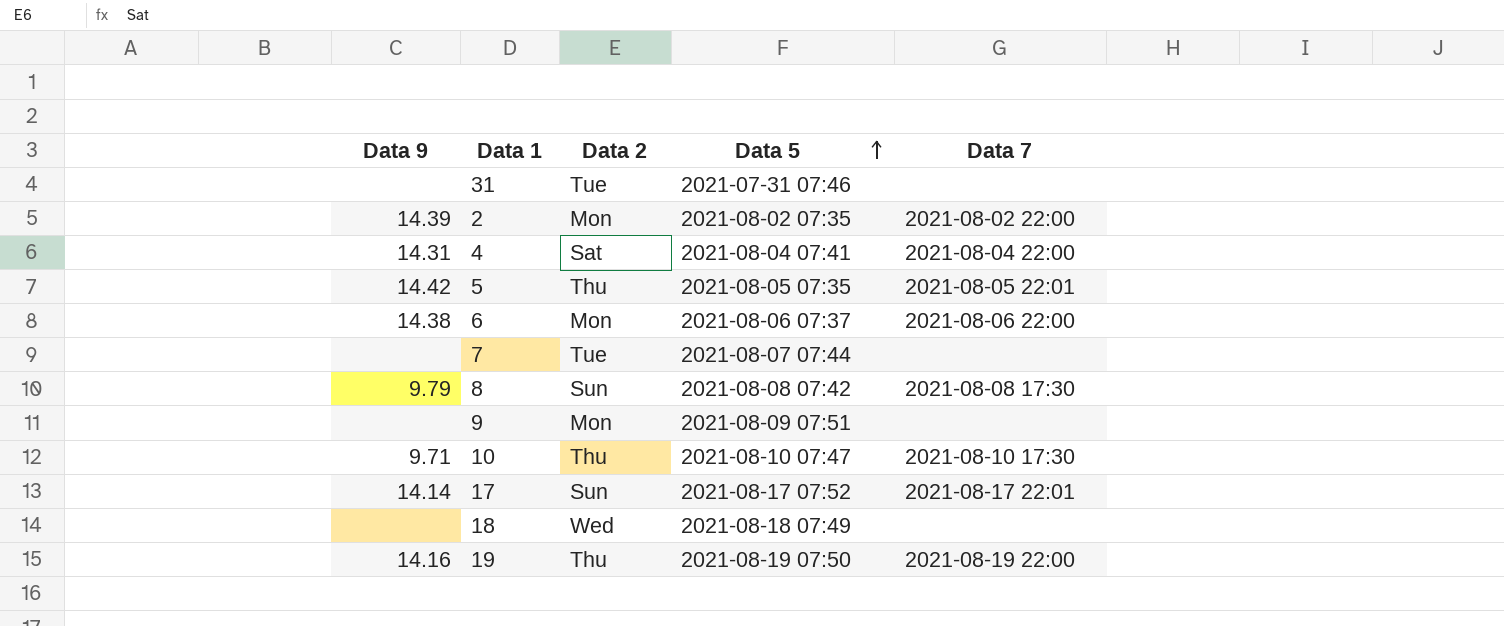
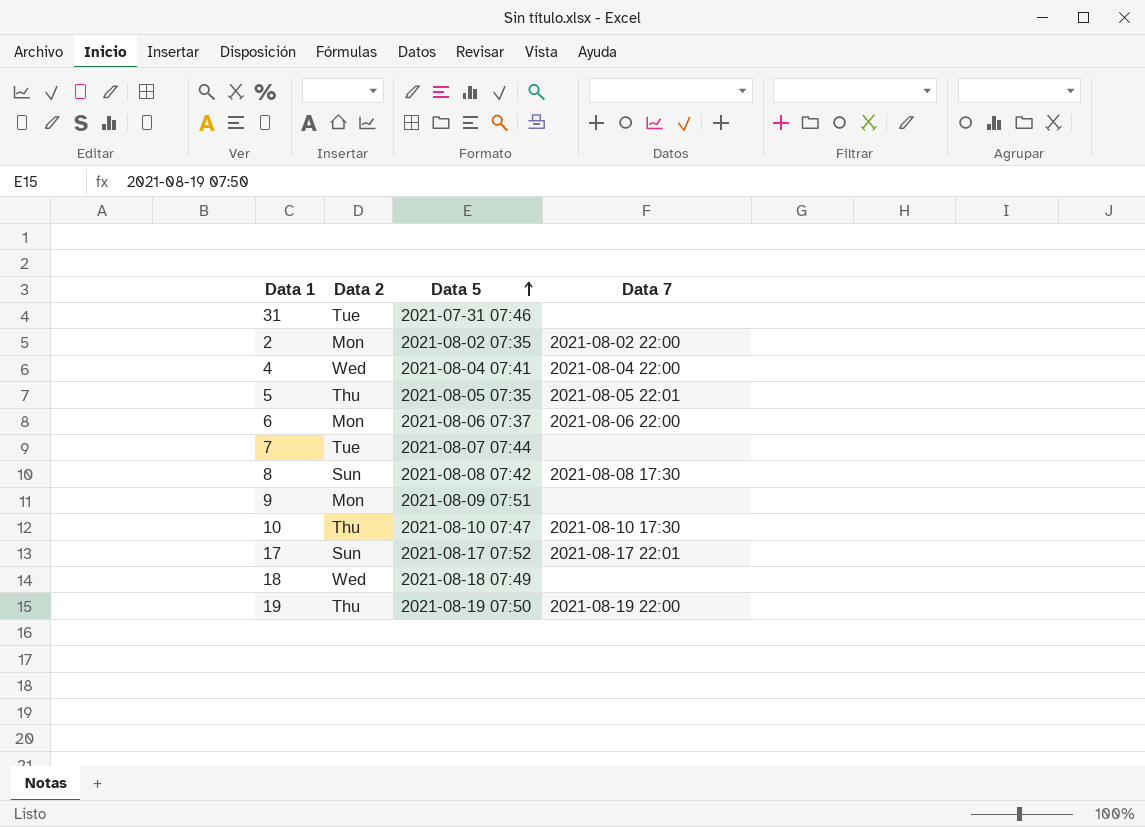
column Data 9 | position: 1 -> none
4 | Data 2: Sat -> Wed

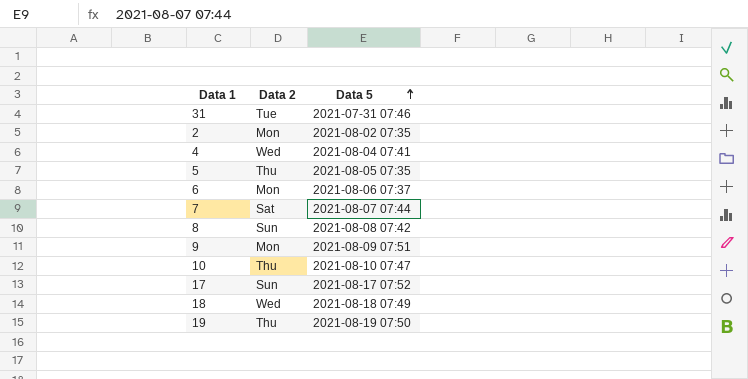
column Data 7 | position: 4 -> none
7 | Data 2: Tue -> Sat

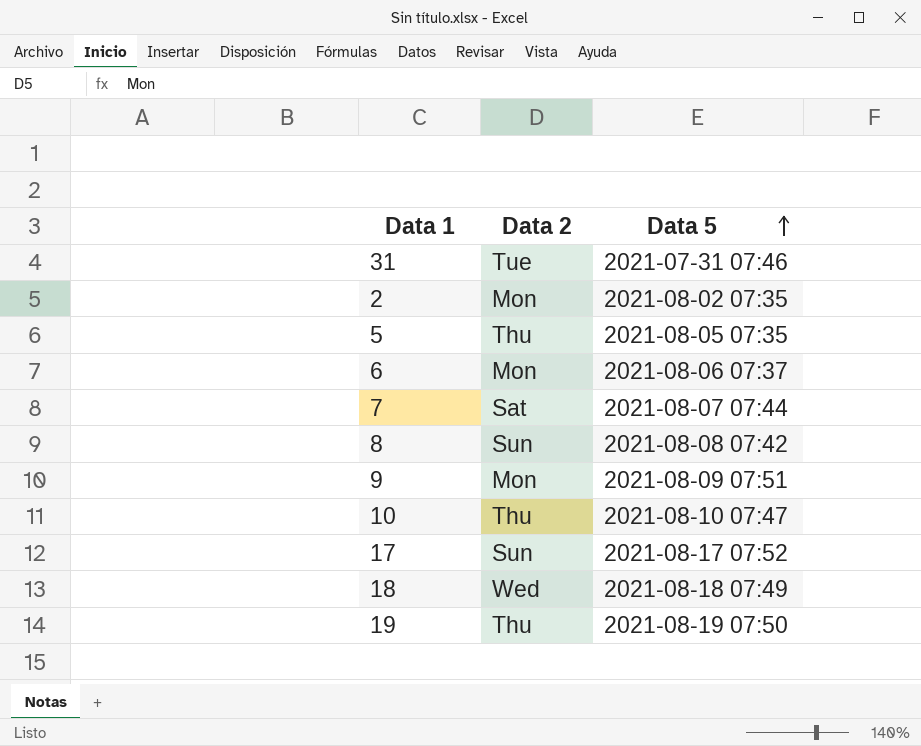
row 4: Wed | 2021-08-04 07:41 -> none

